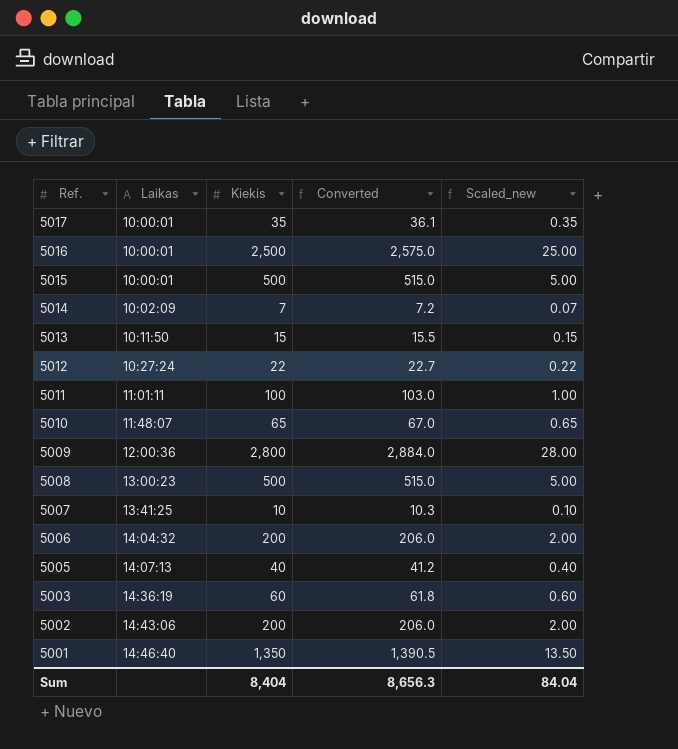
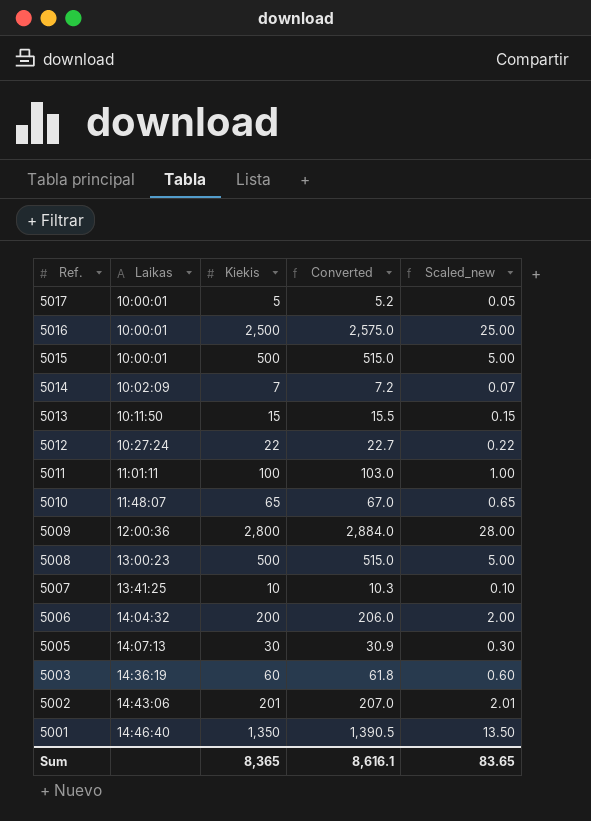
5017 | Kiekis: 35 -> 5
5017 | Converted: 36.1 -> 5.2
5017 | Scaled_new: 0.35 -> 0.05
5005 | Kiekis: 40 -> 30
5005 | Converted: 41.2 -> 30.9
5005 | Scaled_new: 0.40 -> 0.30
5002 | Kiekis: 200 -> 201
5002 | Converted: 206.0 -> 207.0
5002 | Scaled_new: 2.00 -> 2.01
Sum | Kiekis: 8,404 -> 8,365
Sum | Converted: 8,656.3 -> 8,616.1
Sum | Scaled_new: 84.04 -> 83.65

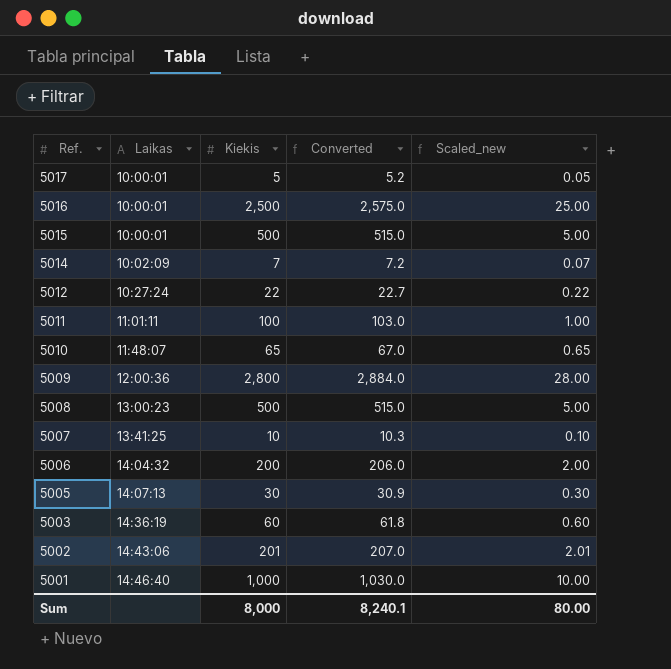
row 5013: 10:11:50 | 15 | 15.5 | 0.15 -> none
5001 | Kiekis: 1,350 -> 1,000
5001 | Converted: 1,390.5 -> 1,030.0
5001 | Scaled_new: 13.50 -> 10.00
Sum | Kiekis: 8,365 -> 8,000
Sum | Converted: 8,616.1 -> 8,240.1
Sum | Scaled_new: 83.65 -> 80.00

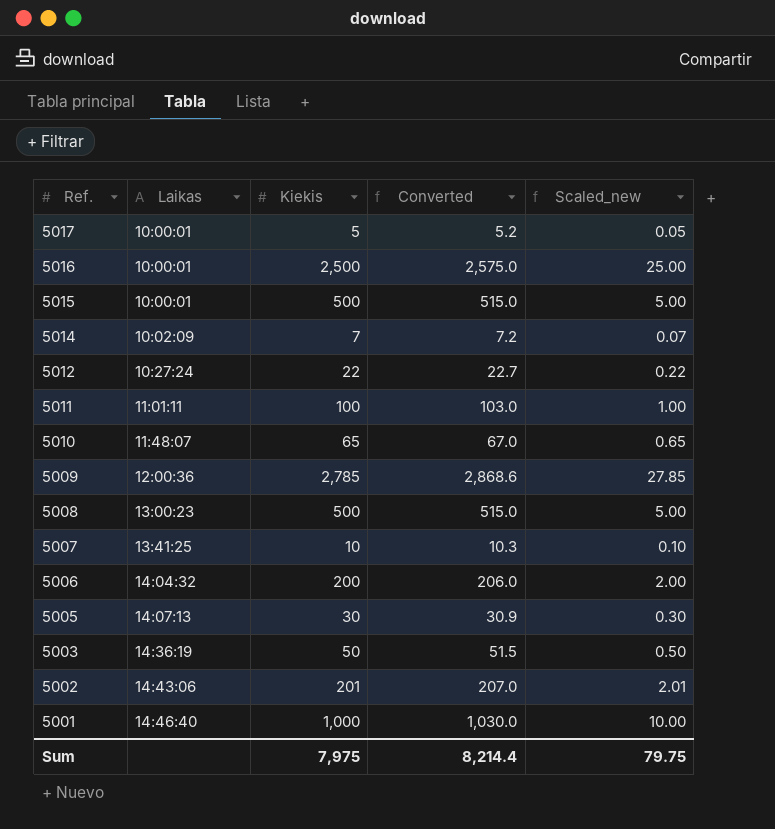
5009 | Kiekis: 2,800 -> 2,785
5009 | Converted: 2,884.0 -> 2,868.6
5009 | Scaled_new: 28.00 -> 27.85
5003 | Kiekis: 60 -> 50
5003 | Converted: 61.8 -> 51.5
5003 | Scaled_new: 0.60 -> 0.50
Sum | Kiekis: 8,000 -> 7,975
Sum | Converted: 8,240.1 -> 8,214.4
Sum | Scaled_new: 80.00 -> 79.75

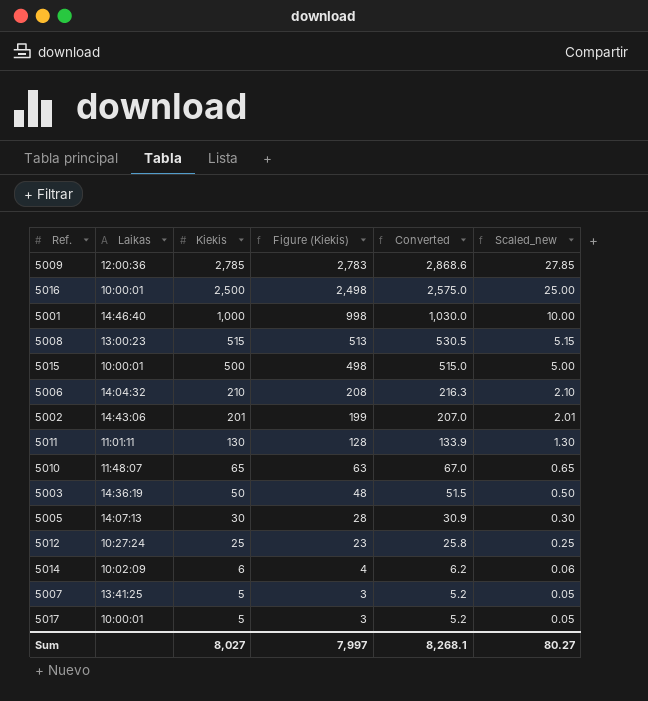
row order: Ref. descending -> Kiekis descending
column Figure (Kiekis) | formula: none -> [Kiekis] - 2
5008 | Kiekis: 500 -> 515
5008 | Converted: 515.0 -> 530.5
5008 | Scaled_new: 5.00 -> 5.15
5006 | Kiekis: 200 -> 210
5006 | Converted: 206.0 -> 216.3
5006 | Scaled_new: 2.00 -> 2.10
5011 | Kiekis: 100 -> 130
5011 | Converted: 103.0 -> 133.9
5011 | Scaled_new: 1.00 -> 1.30
5012 | Kiekis: 22 -> 25
5012 | Converted: 22.7 -> 25.8
5012 | Scaled_new: 0.22 -> 0.25
5014 | Kiekis: 7 -> 6
5014 | Converted: 7.2 -> 6.2
5014 | Scaled_new: 0.07 -> 0.06
5007 | Kiekis: 10 -> 5
5007 | Converted: 10.3 -> 5.2
5007 | Scaled_new: 0.10 -> 0.05
Sum | Kiekis: 7,975 -> 8,027
Sum | Converted: 8,214.4 -> 8,268.1
Sum | Scaled_new: 79.75 -> 80.27

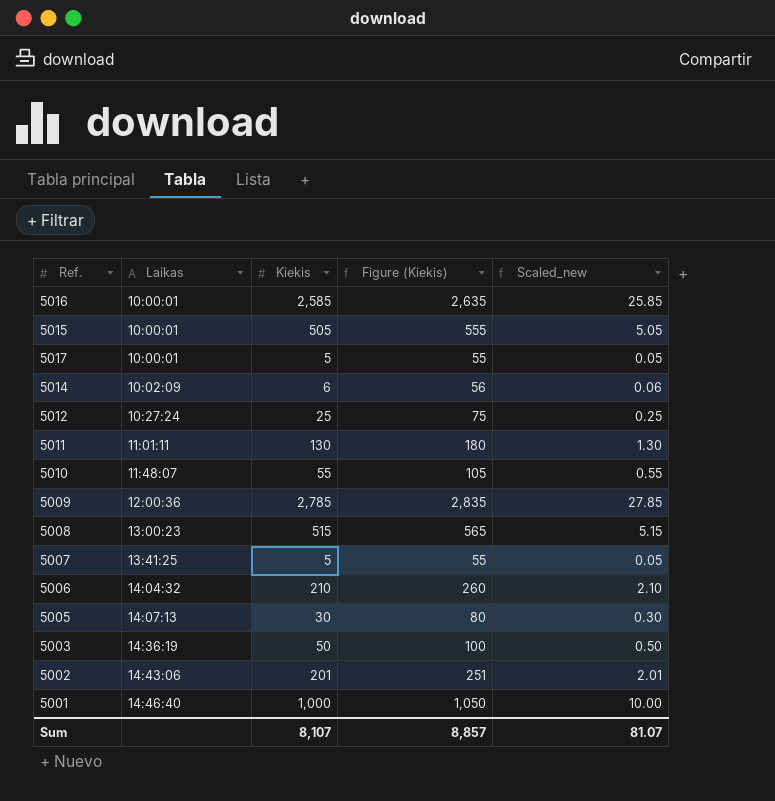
row order: Kiekis descending -> Laikas ascending
column Converted | formula: [Kiekis] * 1.03 -> none
column Figure (Kiekis) | formula: [Kiekis] - 2 -> [Kiekis] + 50
5016 | Kiekis: 2,500 -> 2,585
5016 | Scaled_new: 25.00 -> 25.85
5015 | Kiekis: 500 -> 505
5015 | Scaled_new: 5.00 -> 5.05
5010 | Kiekis: 65 -> 55
5010 | Scaled_new: 0.65 -> 0.55
Sum | Kiekis: 8,027 -> 8,107
Sum | Figure (Kiekis): 7,997 -> 8,857
Sum | Scaled_new: 80.27 -> 81.07

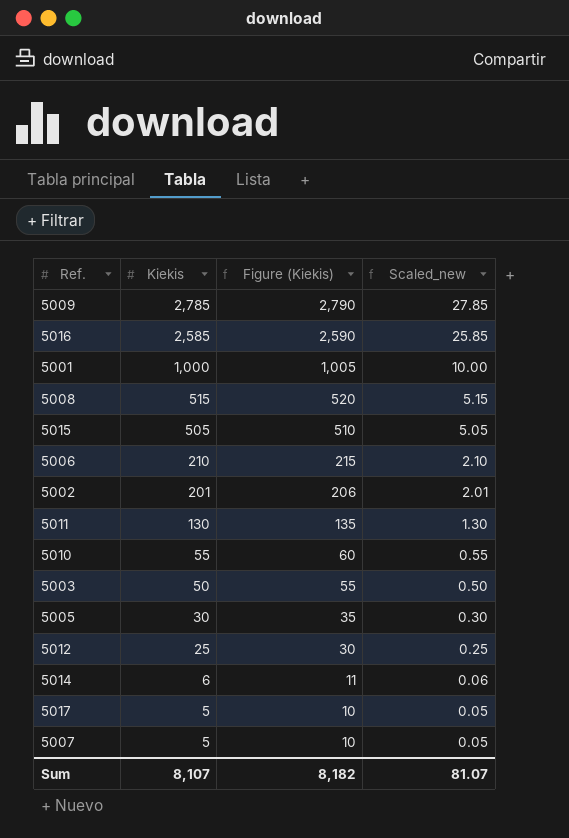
row order: Laikas ascending -> Kiekis descending
column Laikas | position: 2 -> none
column Figure (Kiekis) | formula: [Kiekis] + 50 -> [Kiekis] + 5
Sum | Figure (Kiekis): 8,857 -> 8,182

